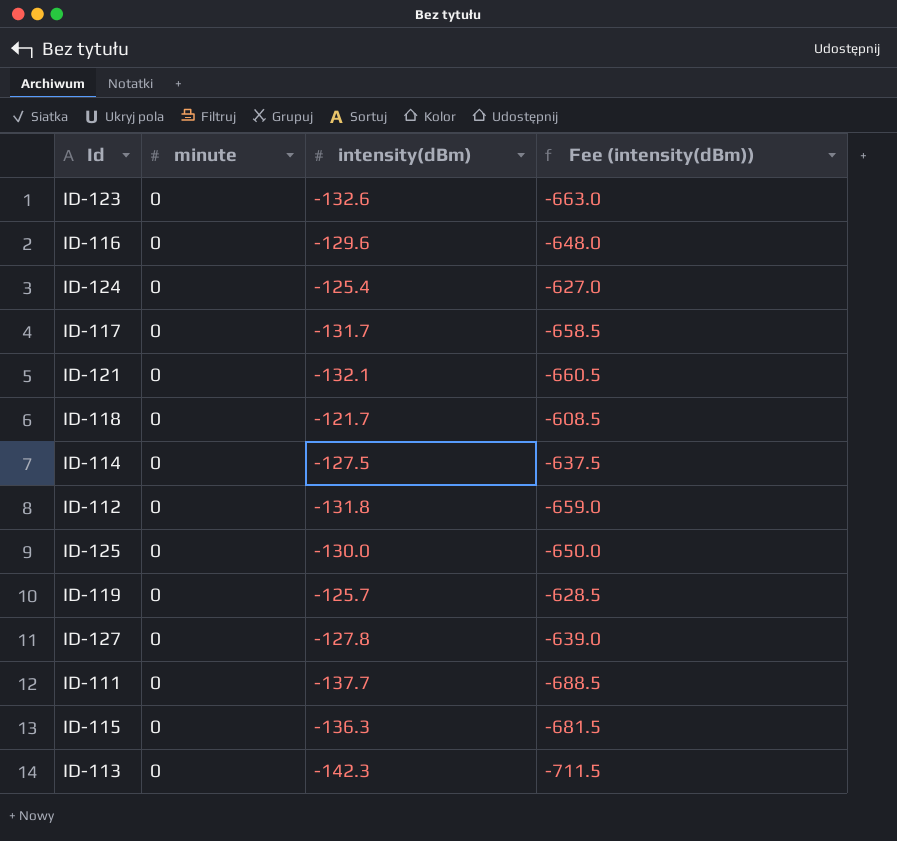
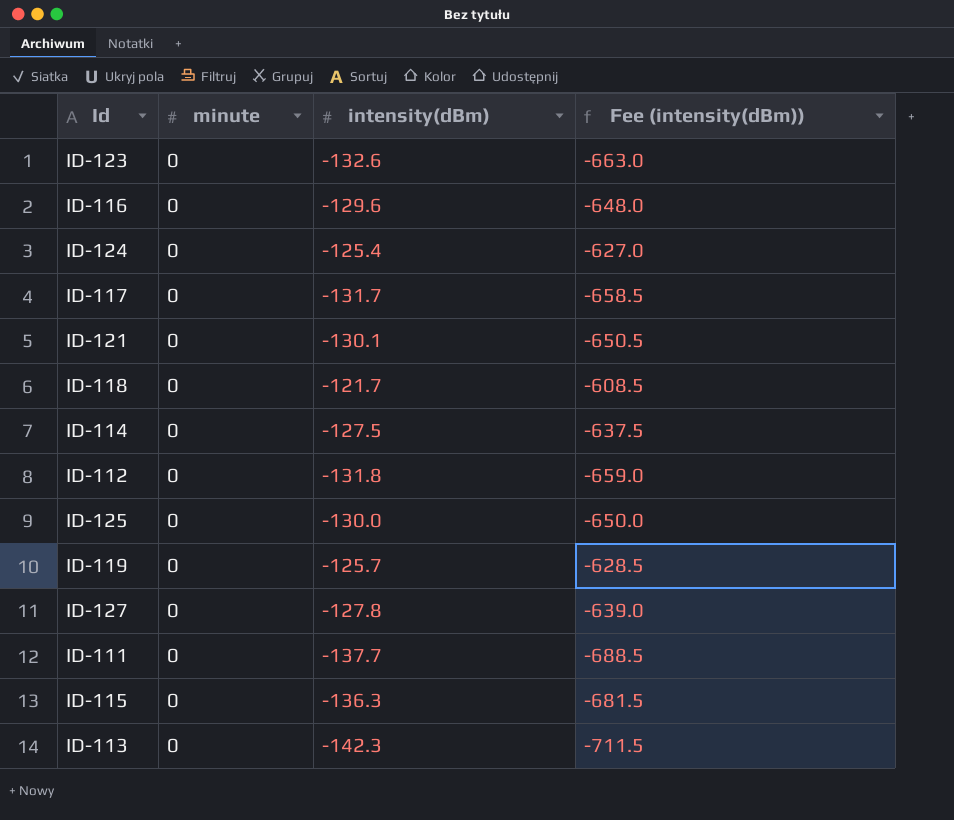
ID-121 | intensity(dBm): -132.1 -> -130.1
ID-121 | Fee (intensity(dBm)): -660.5 -> -650.5

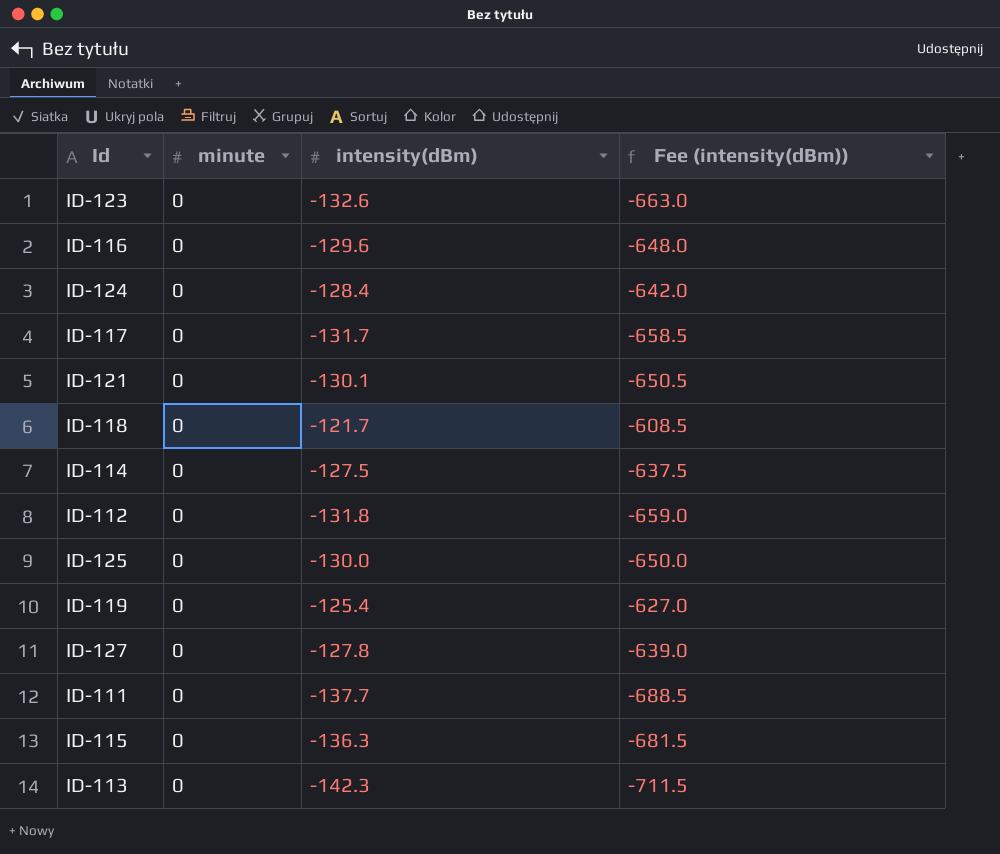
ID-124 | intensity(dBm): -125.4 -> -128.4
ID-124 | Fee (intensity(dBm)): -627.0 -> -642.0
ID-119 | intensity(dBm): -125.7 -> -125.4
ID-119 | Fee (intensity(dBm)): -628.5 -> -627.0

